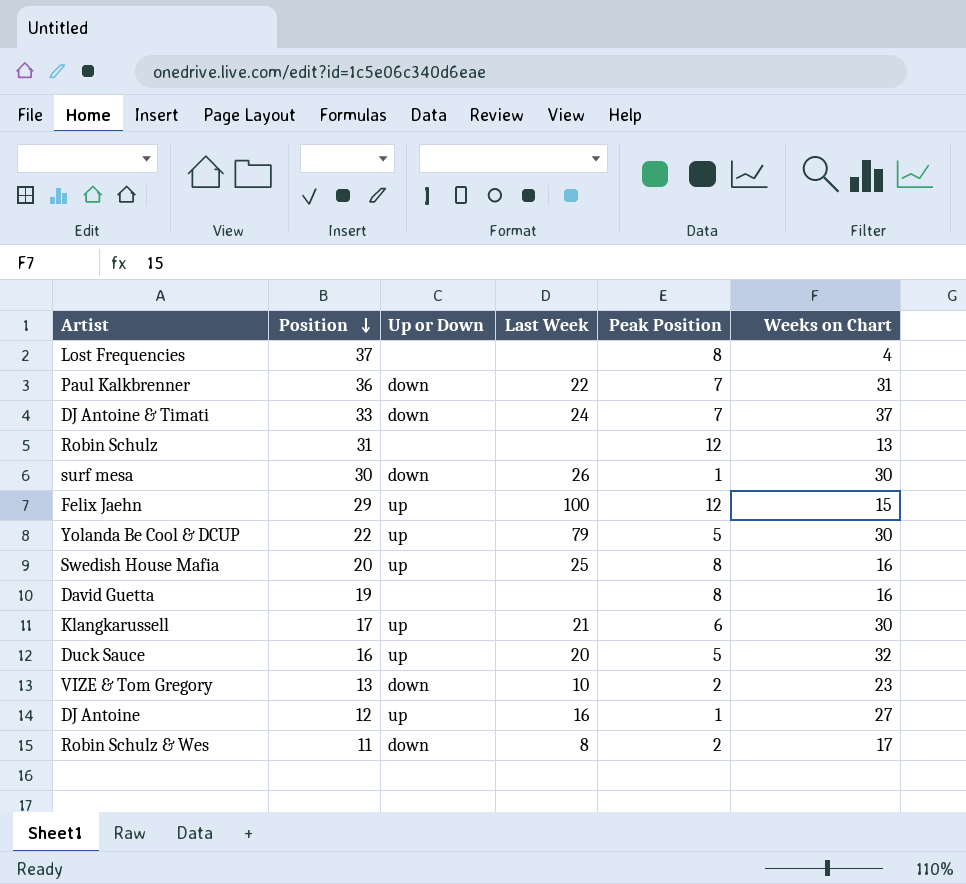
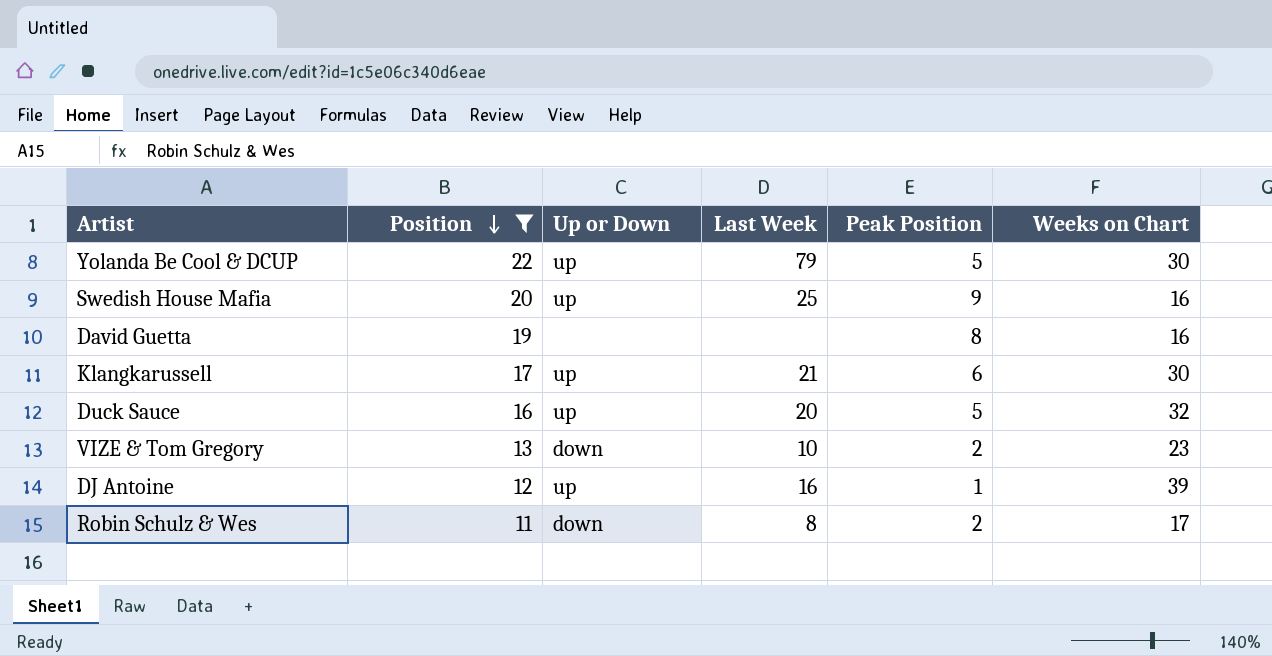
filter: none -> Position <= 22
Swedish House Mafia | Peak Position: 8 -> 9
DJ Antoine | Weeks on Chart: 27 -> 39

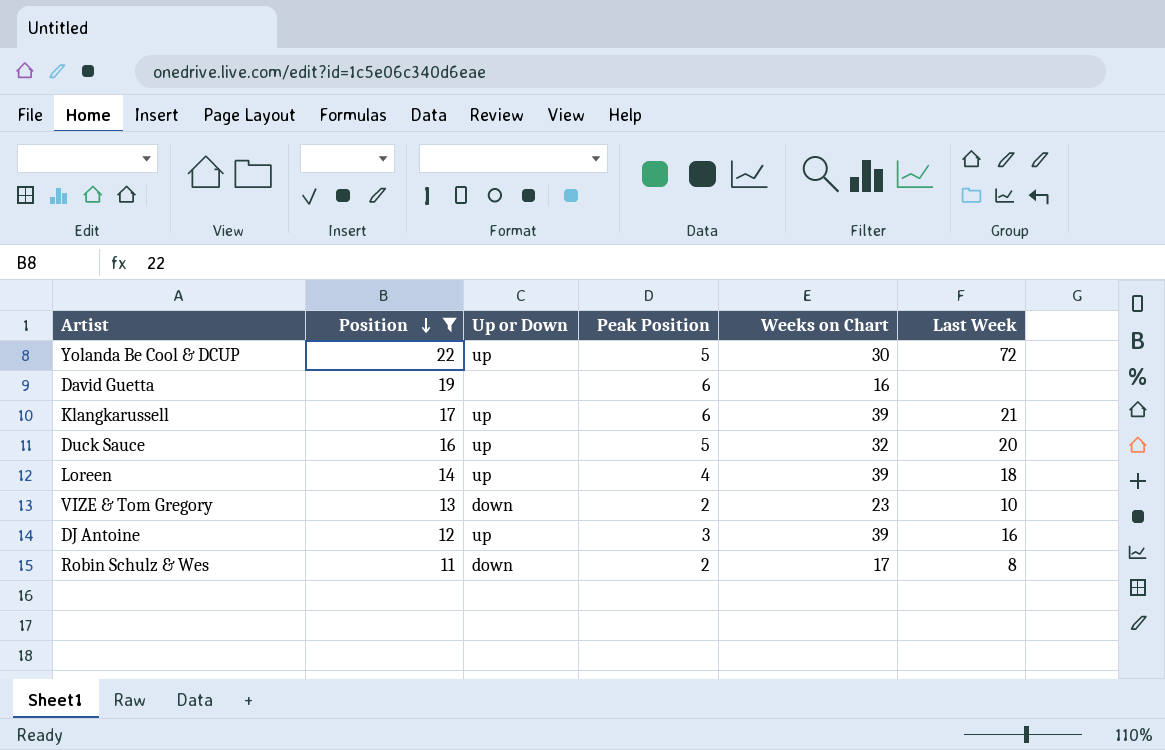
column Last Week | position: 4 -> 6
row Swedish House Mafia: 20 | up | 25 | 9 | 16 -> none
Yolanda Be Cool & DCUP | Last Week: 79 -> 72
David Guetta | Peak Position: 8 -> 6
Klangkarussell | Weeks on Chart: 30 -> 39
row Loreen: none -> 14 | up | 4 | 39 | 18
DJ Antoine | Peak Position: 1 -> 3

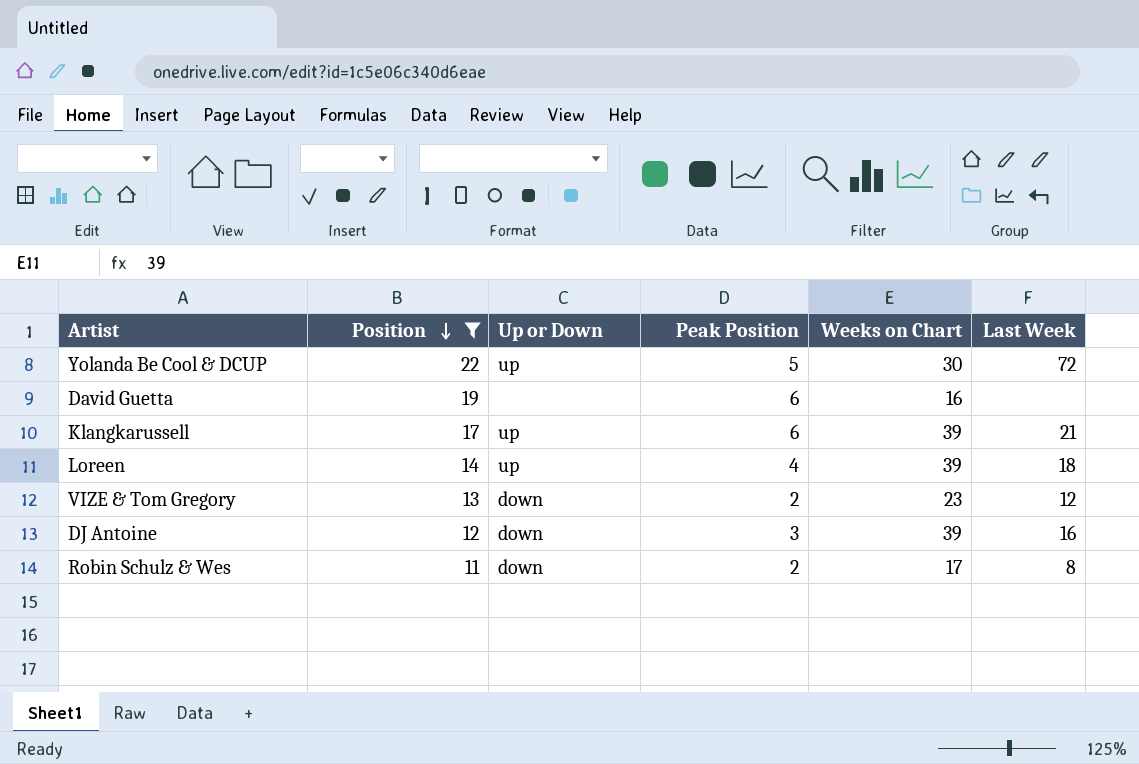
row Duck Sauce: 16 | up | 5 | 32 | 20 -> none
VIZE & Tom Gregory | Last Week: 10 -> 12
DJ Antoine | Up or Down: up -> down

